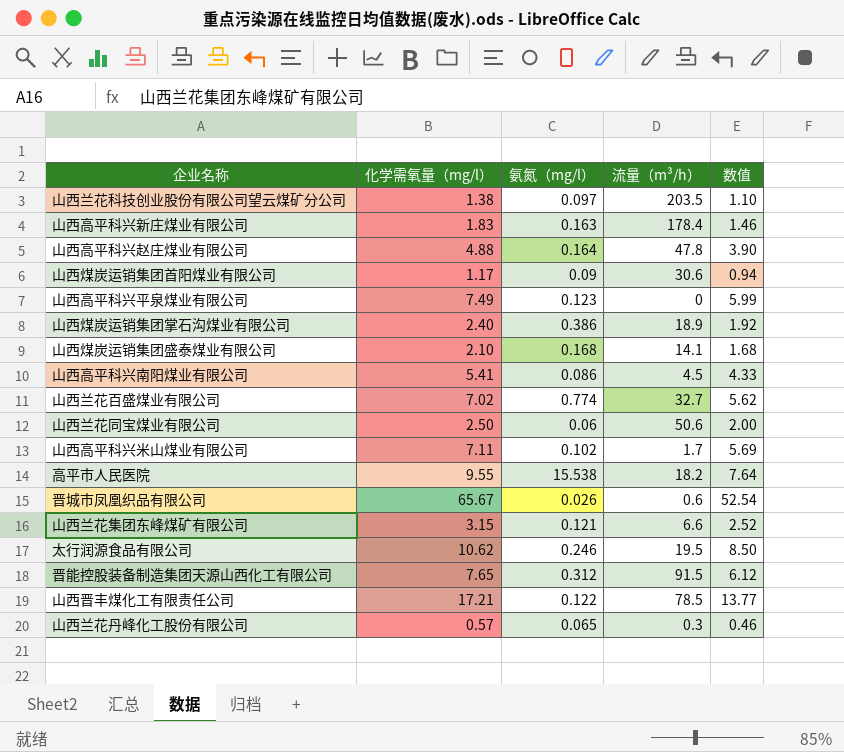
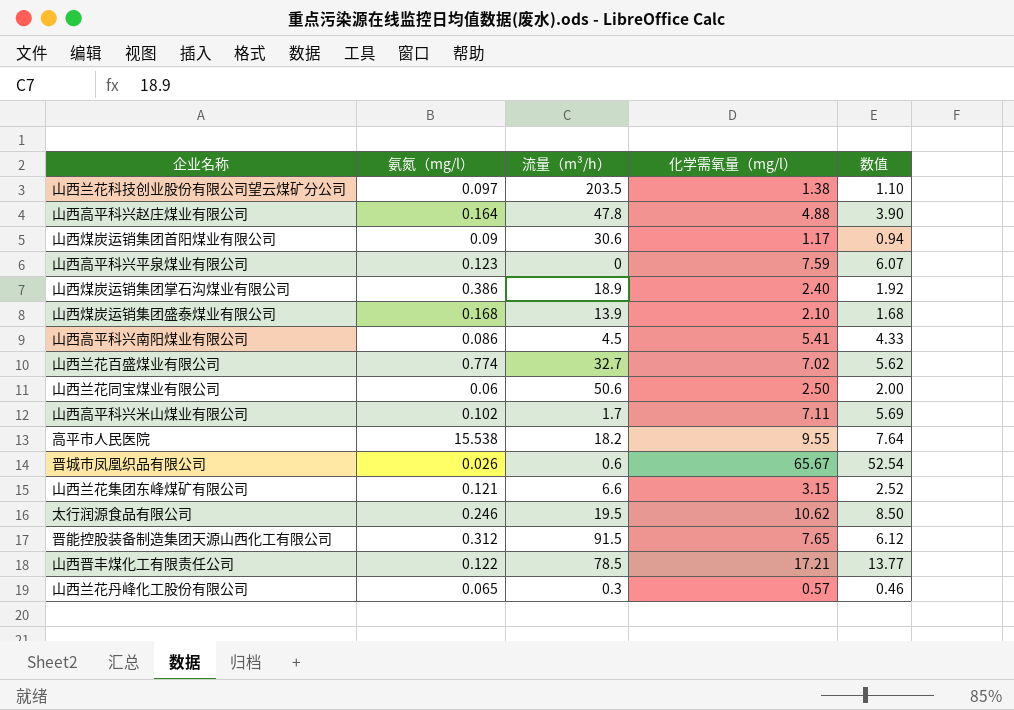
column 化学需氧量（mg/l） | position: 2 -> 4
row 山西高平科兴新庄煤业有限公司: 1.83 | 0.163 | 178.4 | 1.46 -> none
山西高平科兴平泉煤业有限公司 | 化学需氧量（mg/l）: 7.49 -> 7.59
山西高平科兴平泉煤业有限公司 | 数值: 5.99 -> 6.07
山西煤炭运销集团盛泰煤业有限公司 | 流量（m³/h）: 14.1 -> 13.9

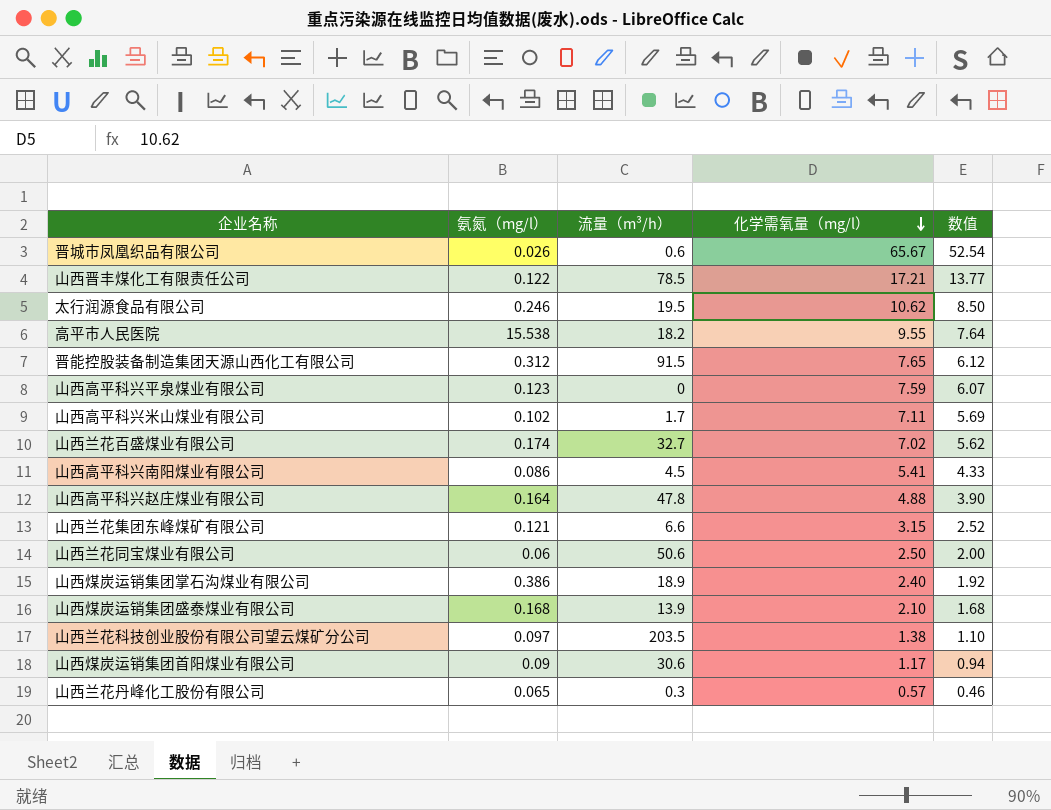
row order: none -> 化学需氧量（mg/l） descending
山西兰花百盛煤业有限公司 | 氨氮（mg/l）: 0.774 -> 0.174

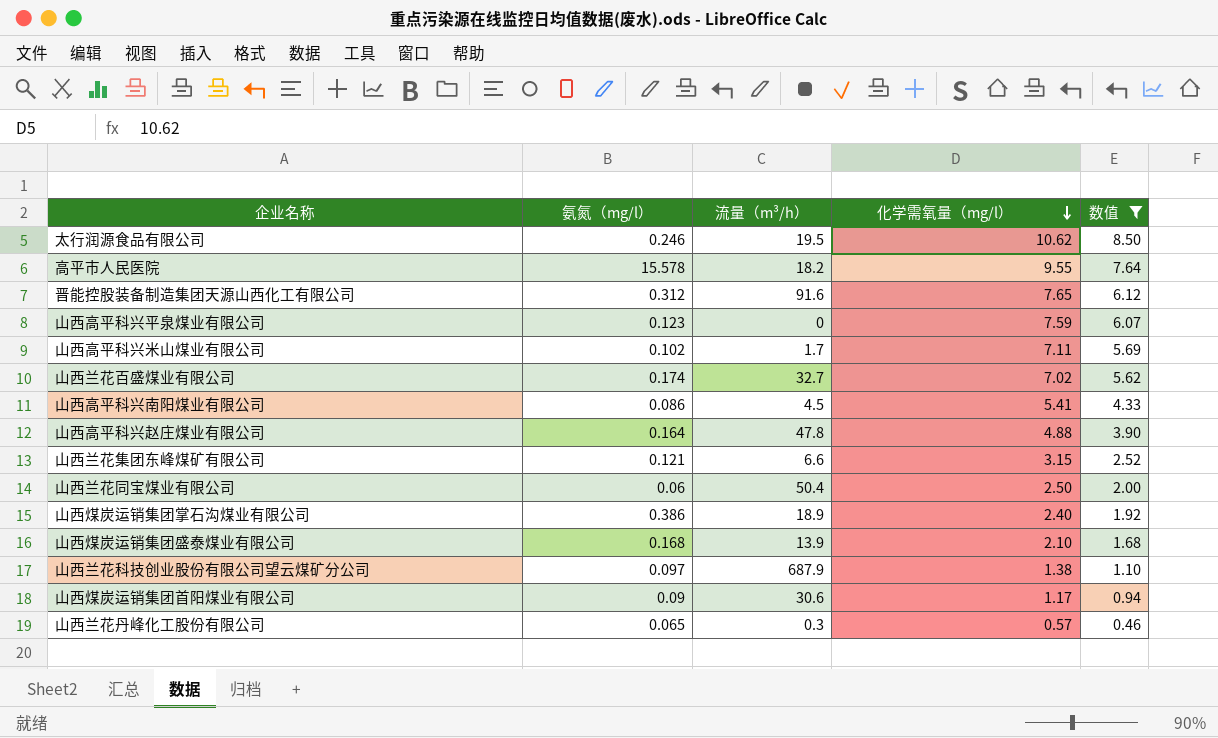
filter: none -> 数值 <= 8.50
高平市人民医院 | 氨氮（mg/l）: 15.538 -> 15.578
晋能控股装备制造集团天源山西化工有限公司 | 流量（m³/h）: 91.5 -> 91.6
山西兰花同宝煤业有限公司 | 流量（m³/h）: 50.6 -> 50.4
山西兰花科技创业股份有限公司望云煤矿分公司 | 流量（m³/h）: 203.5 -> 687.9

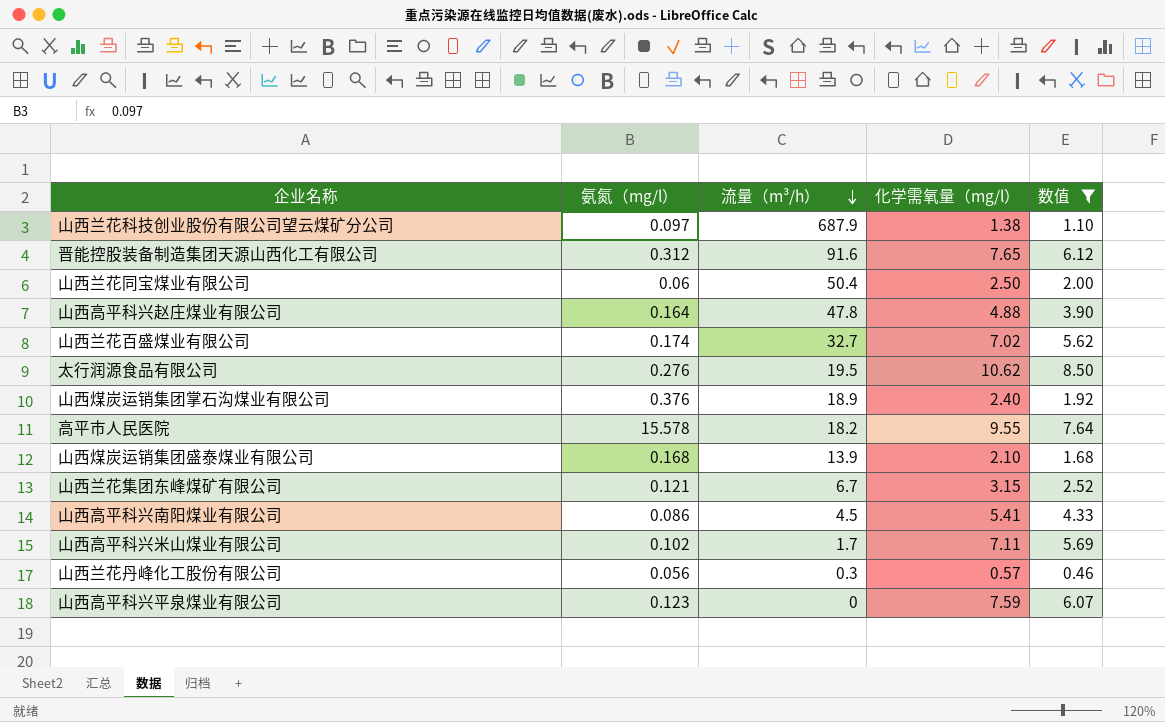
row order: 化学需氧量（mg/l） descending -> 流量（m³/h） descending
row 山西煤炭运销集团首阳煤业有限公司: 0.09 | 30.6 | 1.17 | 0.94 -> none
太行润源食品有限公司 | 氨氮（mg/l）: 0.246 -> 0.276
山西煤炭运销集团掌石沟煤业有限公司 | 氨氮（mg/l）: 0.386 -> 0.376
山西兰花集团东峰煤矿有限公司 | 流量（m³/h）: 6.6 -> 6.7
山西兰花丹峰化工股份有限公司 | 氨氮（mg/l）: 0.065 -> 0.056

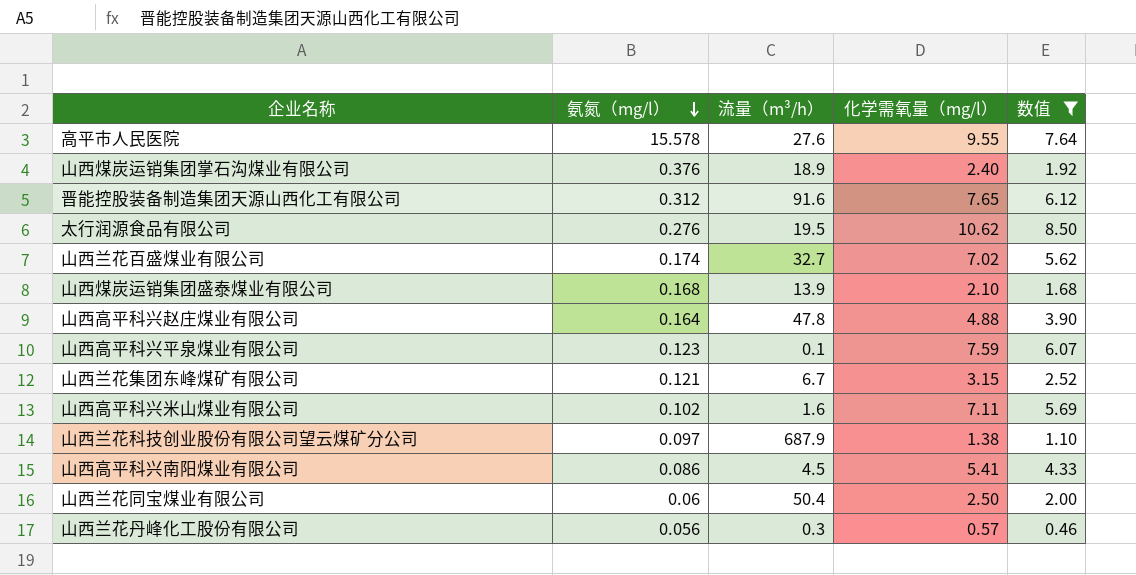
row order: 流量（m³/h） descending -> 氨氮（mg/l） descending
高平市人民医院 | 流量（m³/h）: 18.2 -> 27.6
山西高平科兴平泉煤业有限公司 | 流量（m³/h）: 0 -> 0.1
山西高平科兴米山煤业有限公司 | 流量（m³/h）: 1.7 -> 1.6

